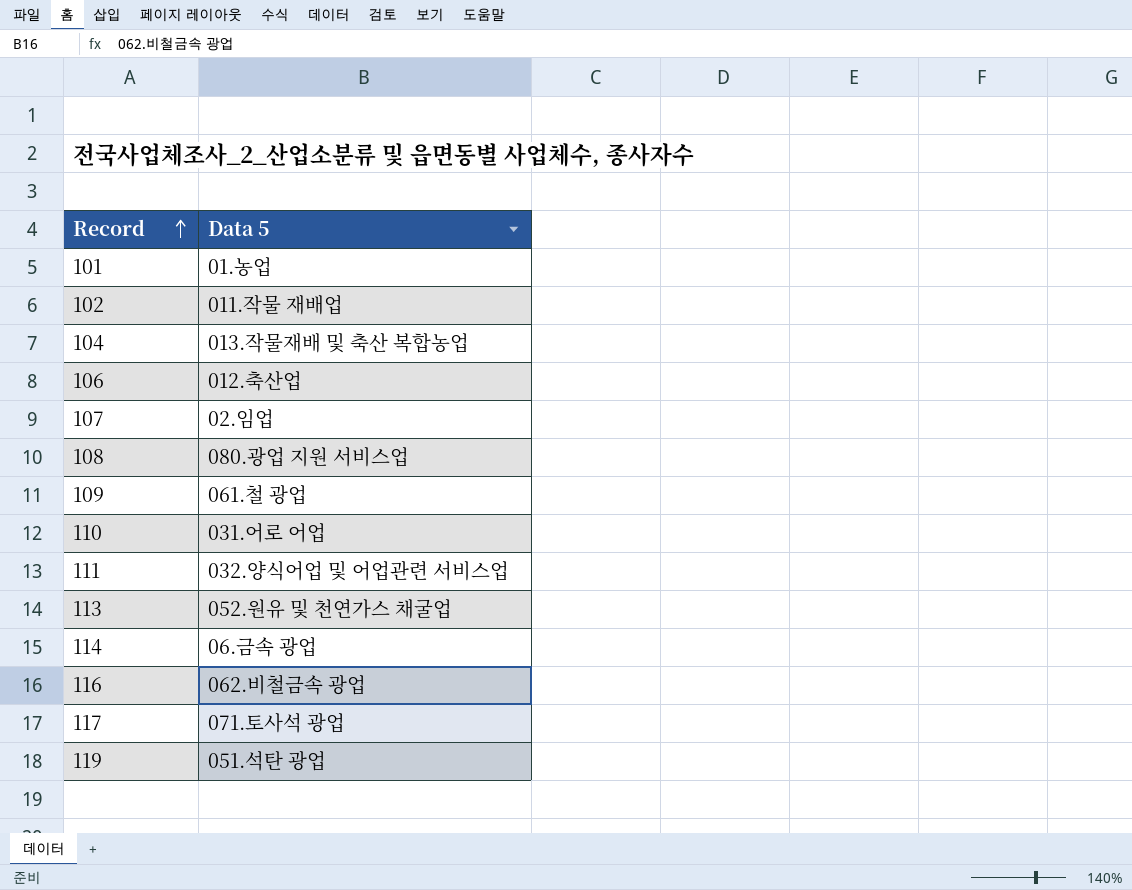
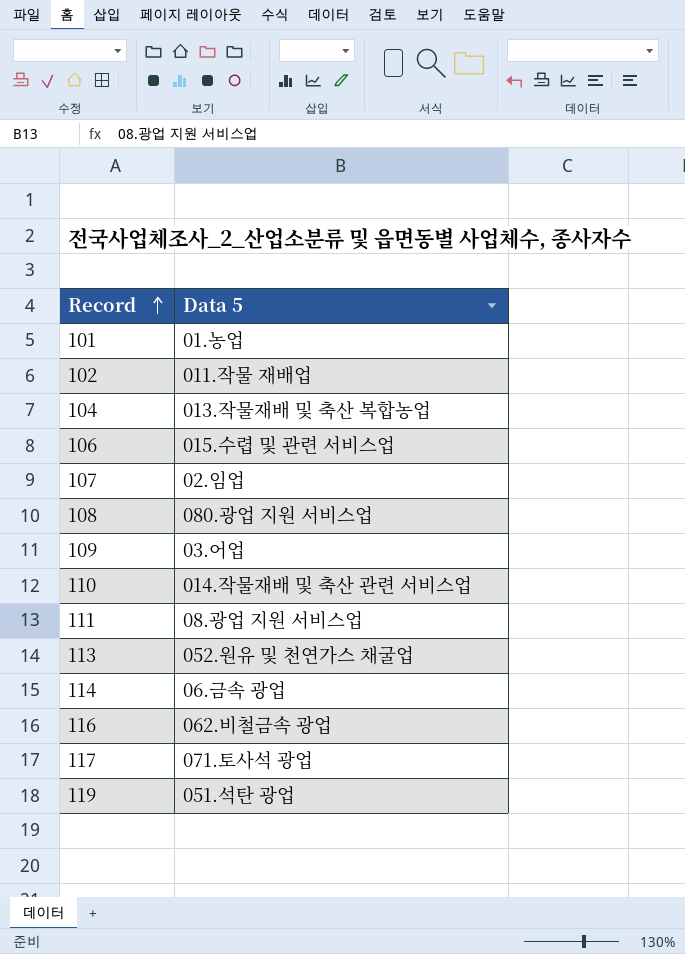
106 | Data 5: 012.축산업 -> 015.수렵 및 관련 서비스업
109 | Data 5: 061.철 광업 -> 03.어업
110 | Data 5: 031.어로 어업 -> 014.작물재배 및 축산 관련 서비스업
111 | Data 5: 032.양식어업 및 어업관련 서비스업 -> 08.광업 지원 서비스업

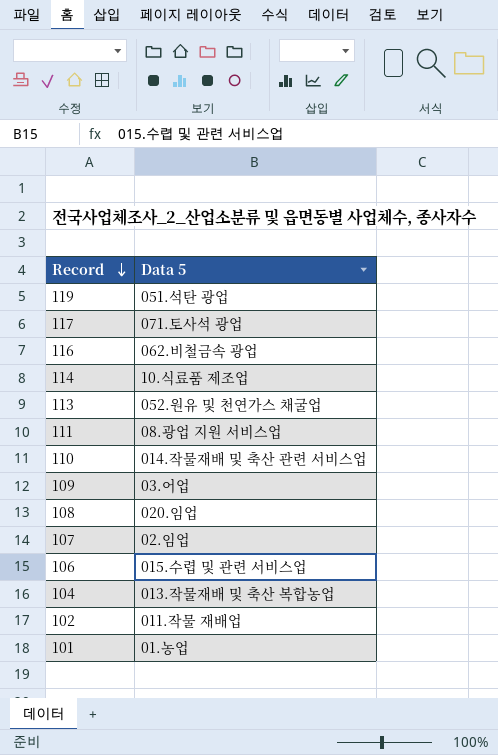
row order: Record ascending -> Record descending
114 | Data 5: 06.금속 광업 -> 10.식료품 제조업
108 | Data 5: 080.광업 지원 서비스업 -> 020.임업

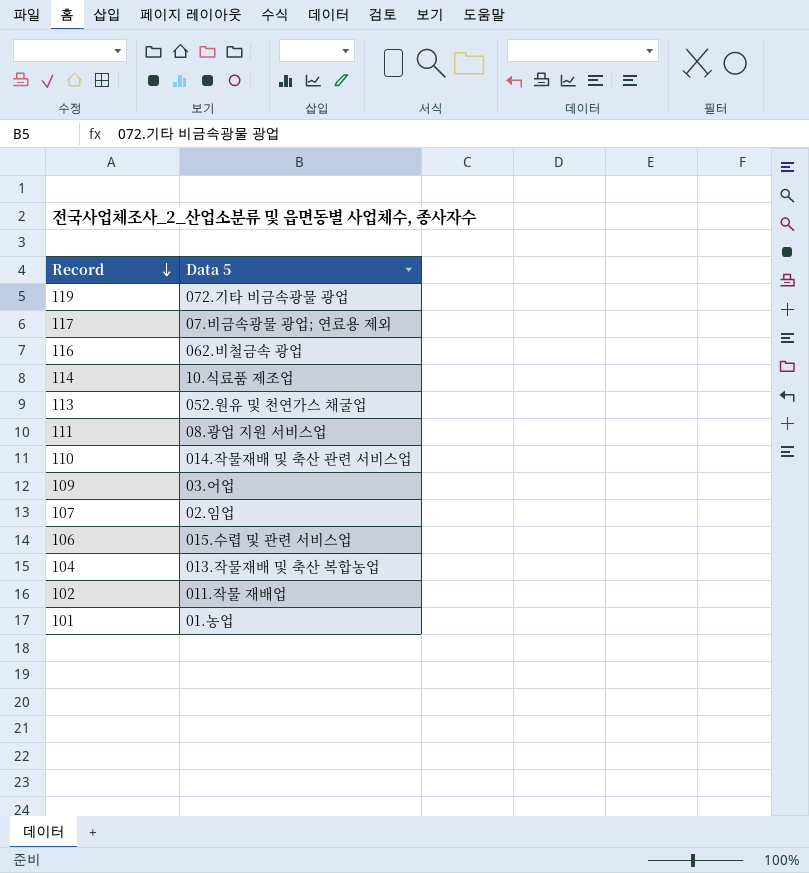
row 108: 020.임업 -> none
119 | Data 5: 051.석탄 광업 -> 072.기타 비금속광물 광업
117 | Data 5: 071.토사석 광업 -> 07.비금속광물 광업; 연료용 제외

